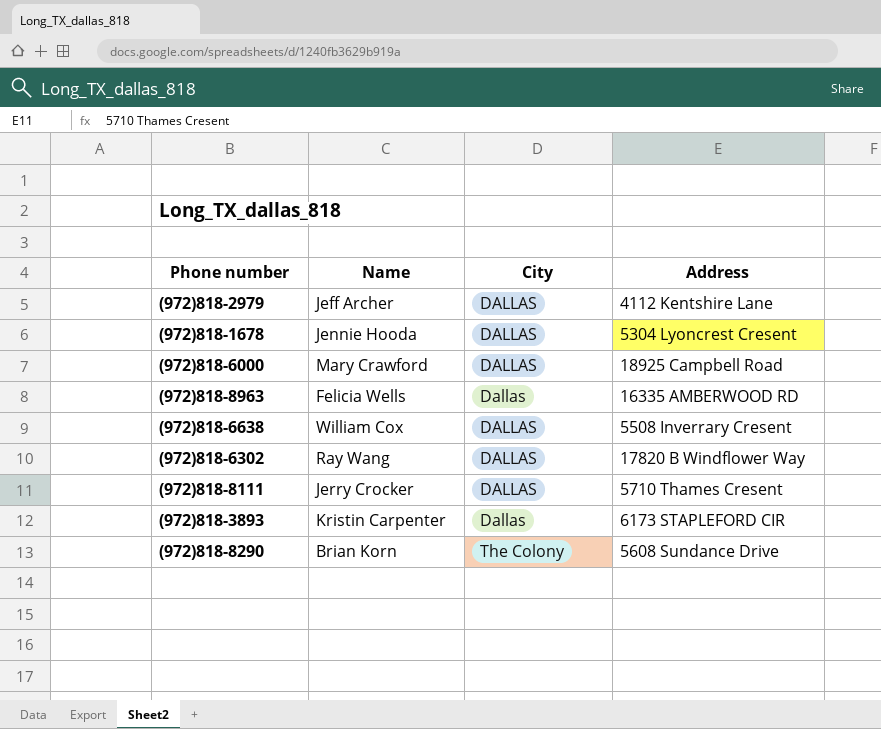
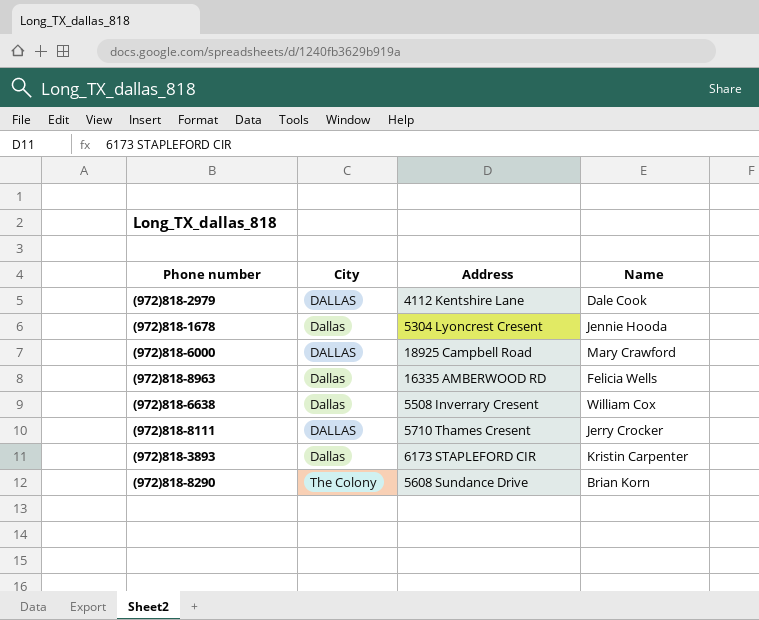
column Name | position: 2 -> 4
row (972)818-6302: Ray Wang | DALLAS | 17820 B Windflower Way -> none
(972)818-2979 | Name: Jeff Archer -> Dale Cook
(972)818-1678 | City: DALLAS -> Dallas
(972)818-6638 | City: DALLAS -> Dallas

